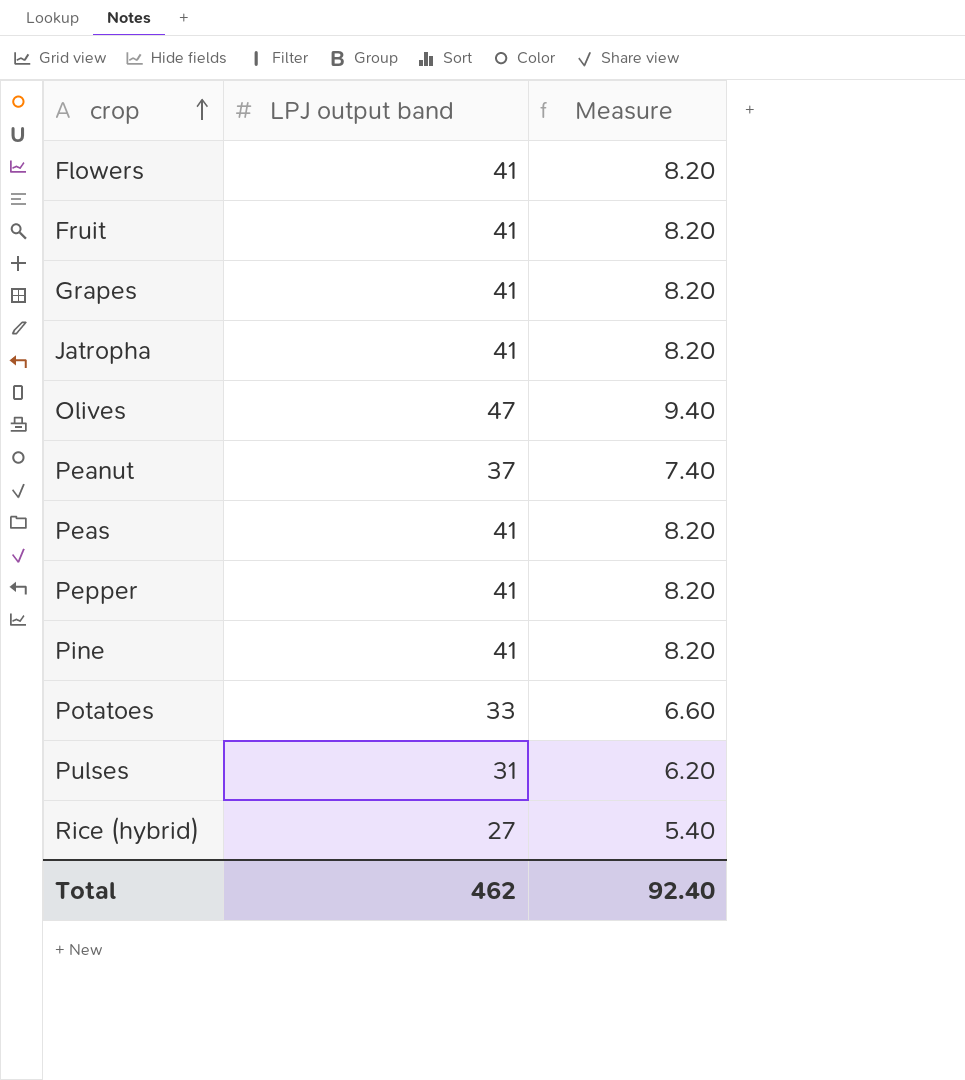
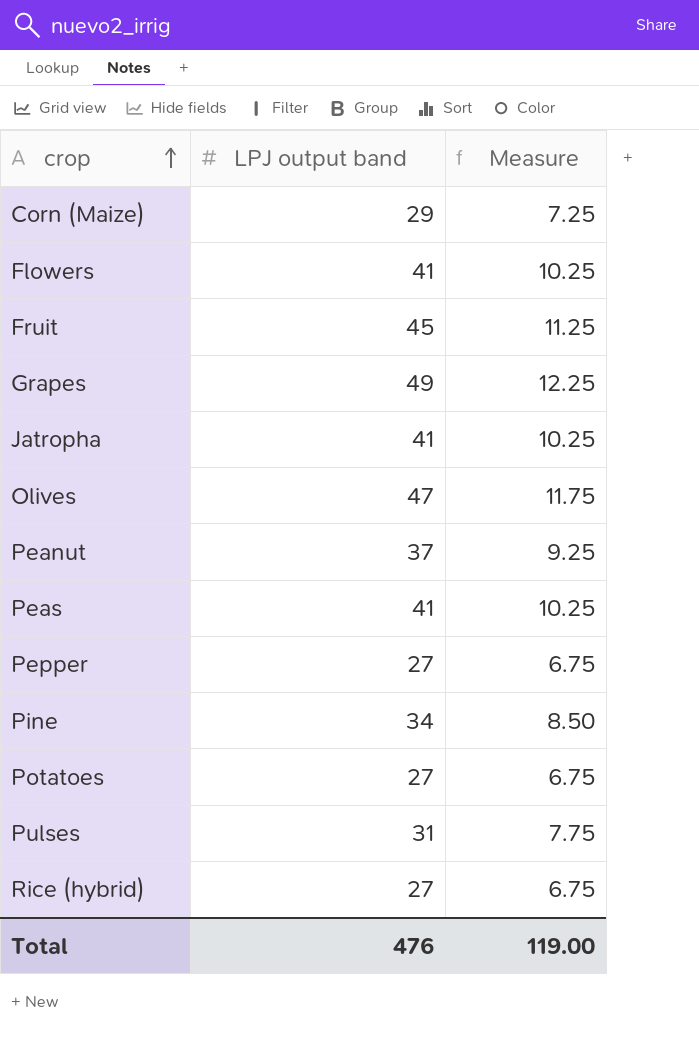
column Measure | formula: [LPJ output band] * 0.2 -> [LPJ output band] * 0.25
row Corn (Maize): none -> 29 | 7.25
Fruit | LPJ output band: 41 -> 45
Grapes | LPJ output band: 41 -> 49
Pepper | LPJ output band: 41 -> 27
Pine | LPJ output band: 41 -> 34
Potatoes | LPJ output band: 33 -> 27
Total | LPJ output band: 462 -> 476
Total | Measure: 92.40 -> 119.00

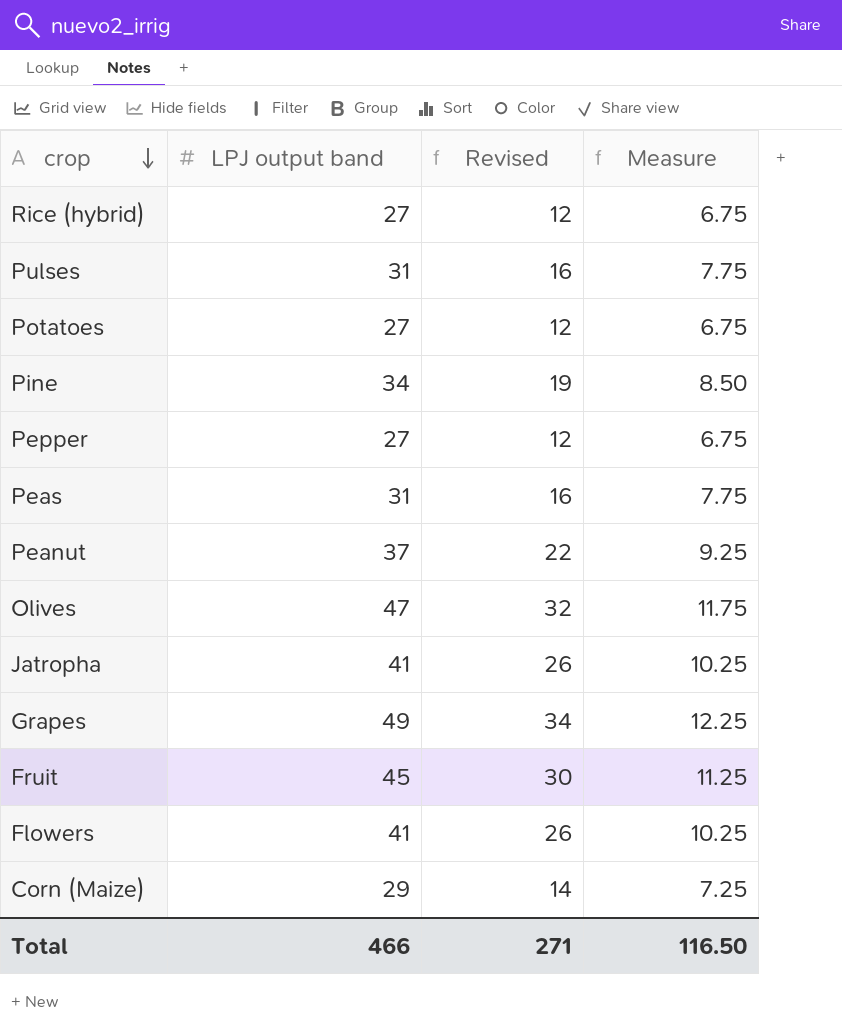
row order: crop ascending -> crop descending
column Revised | formula: none -> [LPJ output band] - 15
Peas | LPJ output band: 41 -> 31
Peas | Measure: 10.25 -> 7.75
Total | LPJ output band: 476 -> 466
Total | Measure: 119.00 -> 116.50

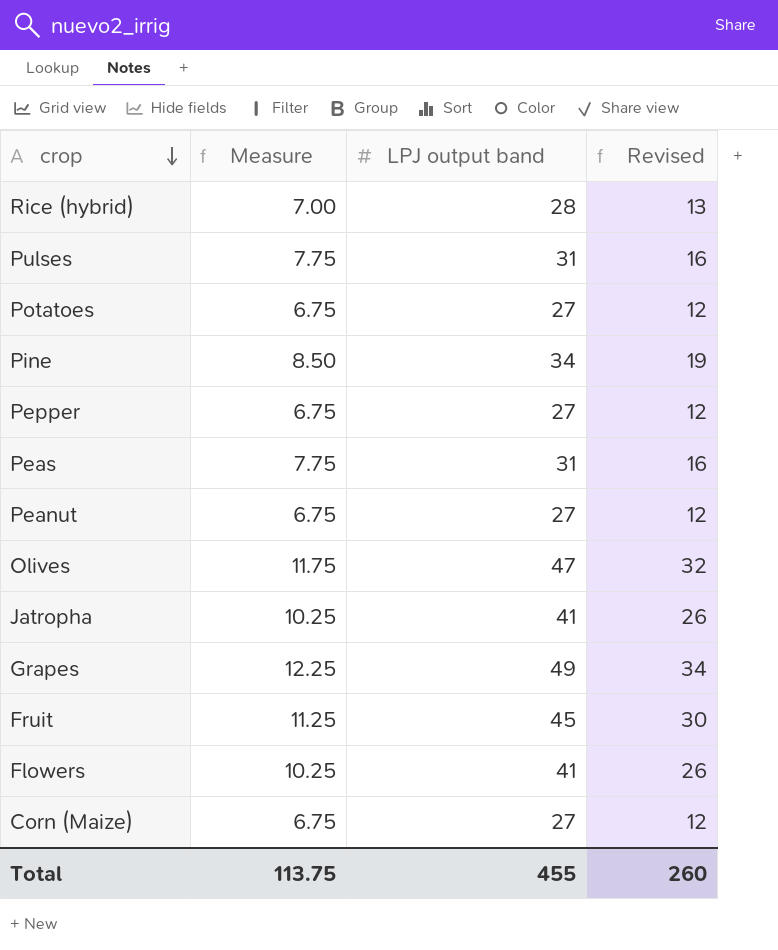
column Measure | position: 4 -> 2
Rice (hybrid) | Measure: 6.75 -> 7.00
Rice (hybrid) | LPJ output band: 27 -> 28
Rice (hybrid) | Revised: 12 -> 13
Peanut | Measure: 9.25 -> 6.75
Peanut | LPJ output band: 37 -> 27
Peanut | Revised: 22 -> 12
Corn (Maize) | Measure: 7.25 -> 6.75
Corn (Maize) | LPJ output band: 29 -> 27
Corn (Maize) | Revised: 14 -> 12
Total | Measure: 116.50 -> 113.75
Total | LPJ output band: 466 -> 455
Total | Revised: 271 -> 260

